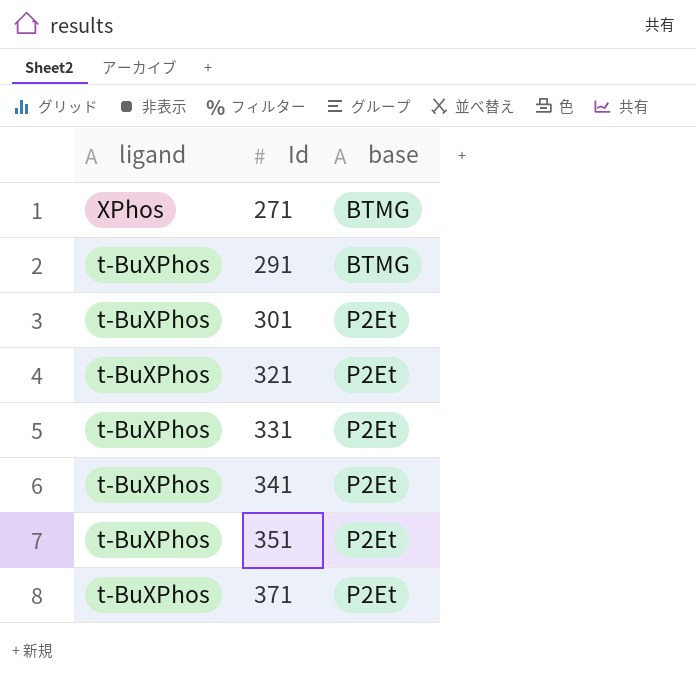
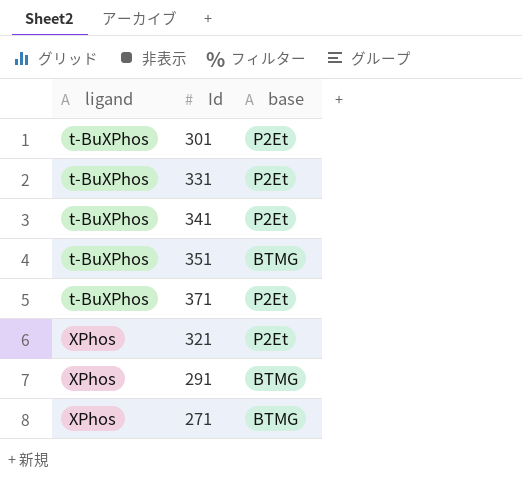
row order: ligand descending -> ligand ascending
351 | base: P2Et -> BTMG
321 | ligand: t-BuXPhos -> XPhos
291 | ligand: t-BuXPhos -> XPhos

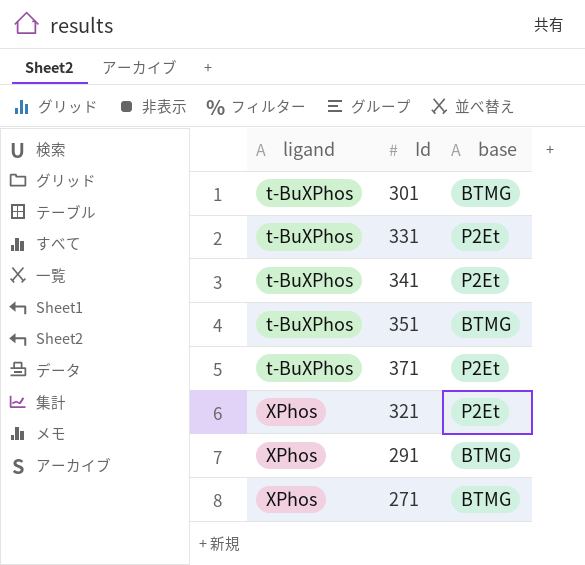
301 | base: P2Et -> BTMG

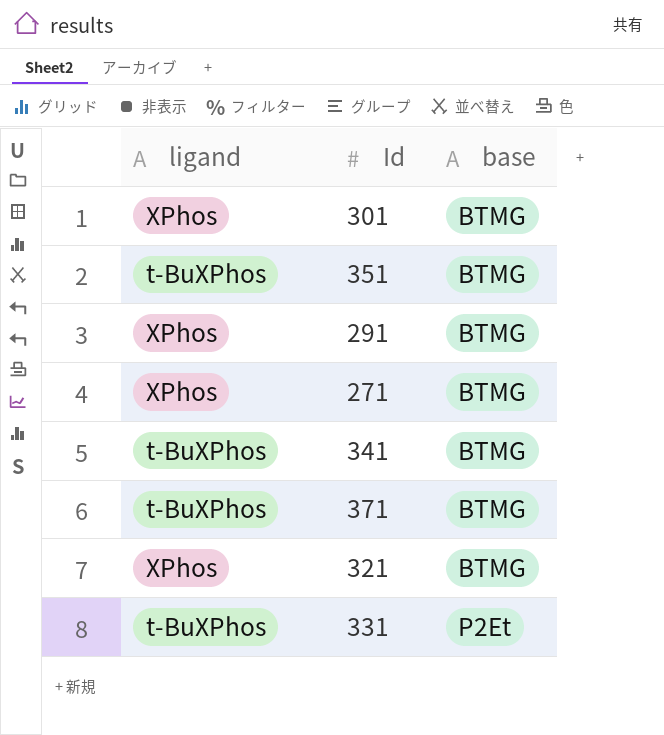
row order: ligand ascending -> base ascending
301 | ligand: t-BuXPhos -> XPhos
341 | base: P2Et -> BTMG
371 | base: P2Et -> BTMG
321 | base: P2Et -> BTMG

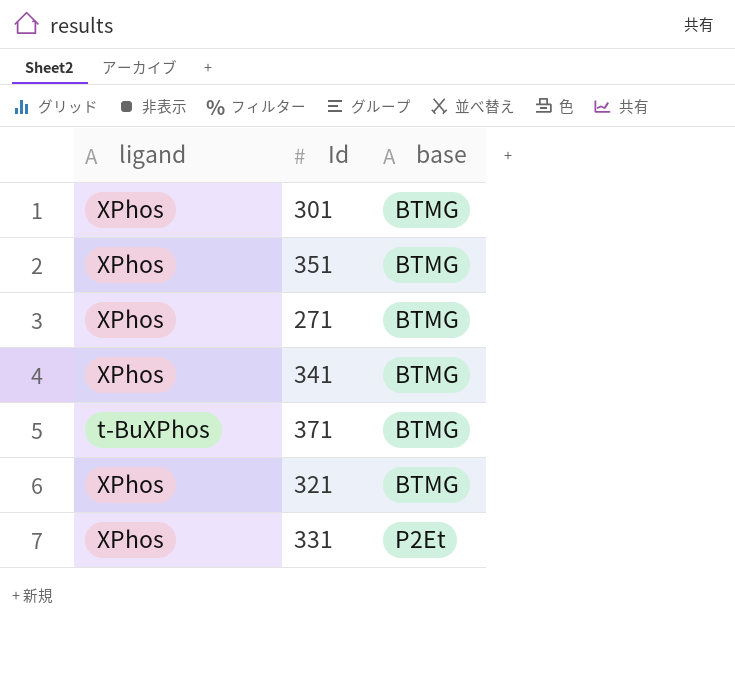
row 291: XPhos | BTMG -> none
351 | ligand: t-BuXPhos -> XPhos
341 | ligand: t-BuXPhos -> XPhos
331 | ligand: t-BuXPhos -> XPhos

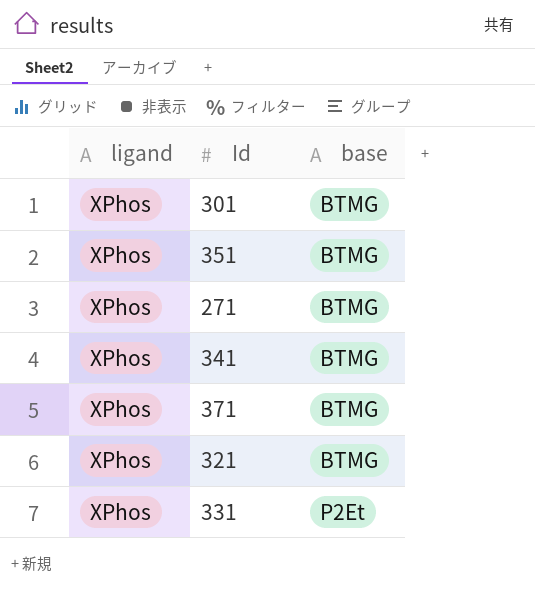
371 | ligand: t-BuXPhos -> XPhos

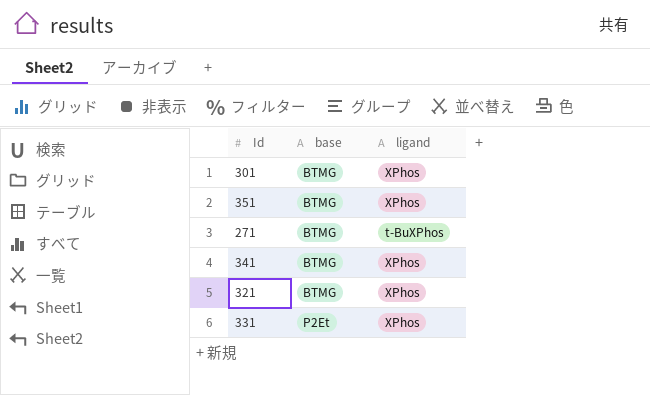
column ligand | position: 1 -> 3
row 371: XPhos | BTMG -> none
271 | ligand: XPhos -> t-BuXPhos

